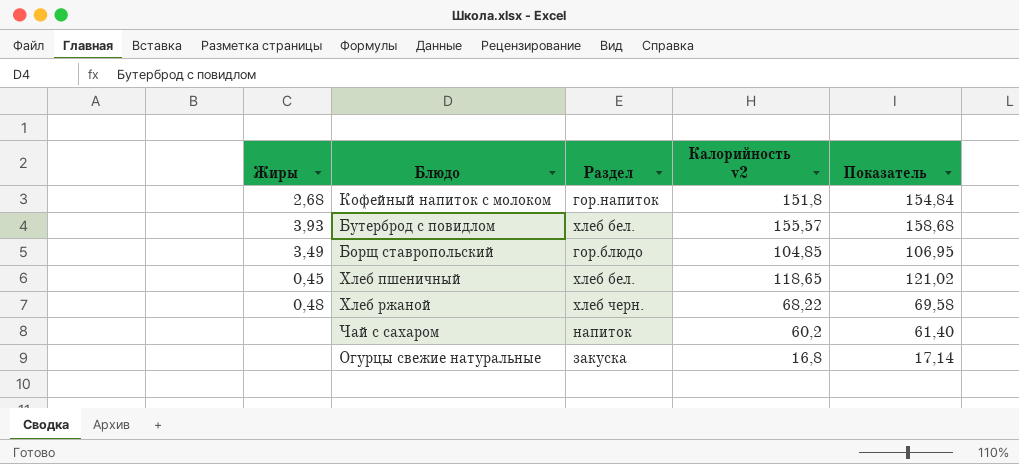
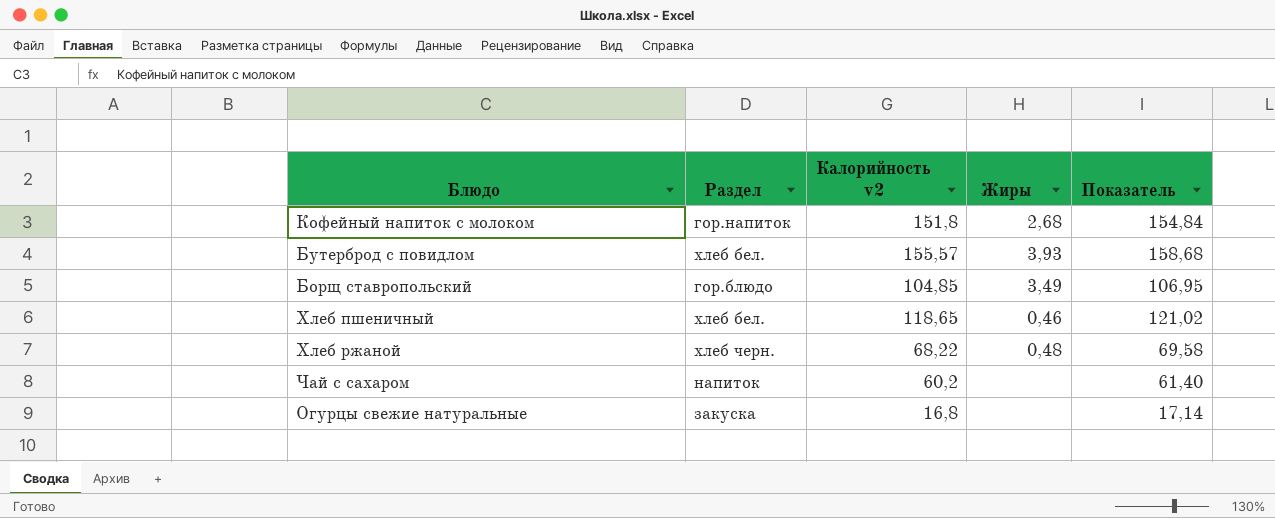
column Жиры | position: 1 -> 4
Хлеб пшеничный | Жиры: 0,45 -> 0,46

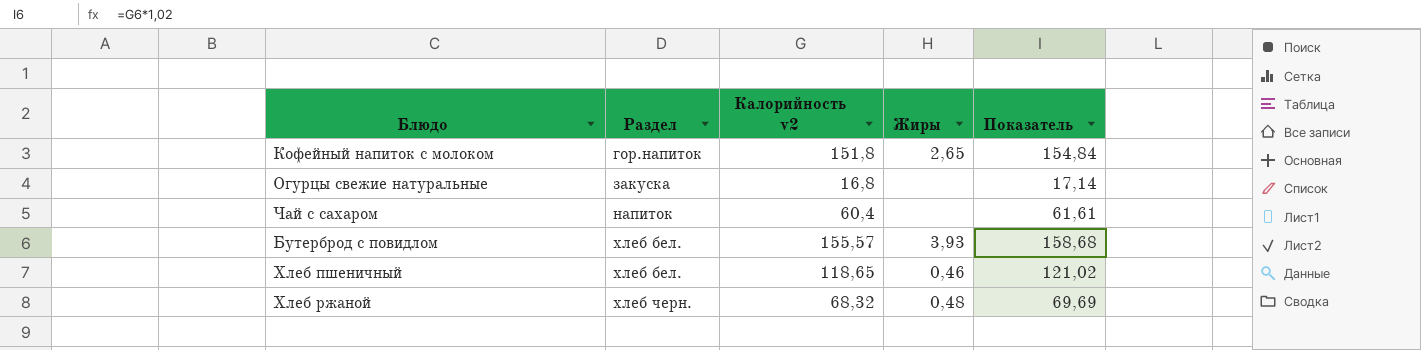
row order: none -> Раздел ascending
row Борщ ставропольский: гор.блюдо | 104,85 | 3,49 | 106,95 -> none
Кофейный напиток с молоком | Жиры: 2,68 -> 2,65
Чай с сахаром | Калорийность v2: 60,2 -> 60,4
Чай с сахаром | Показатель: 61,40 -> 61,61
Хлеб ржаной | Калорийность v2: 68,22 -> 68,32
Хлеб ржаной | Показатель: 69,58 -> 69,69

